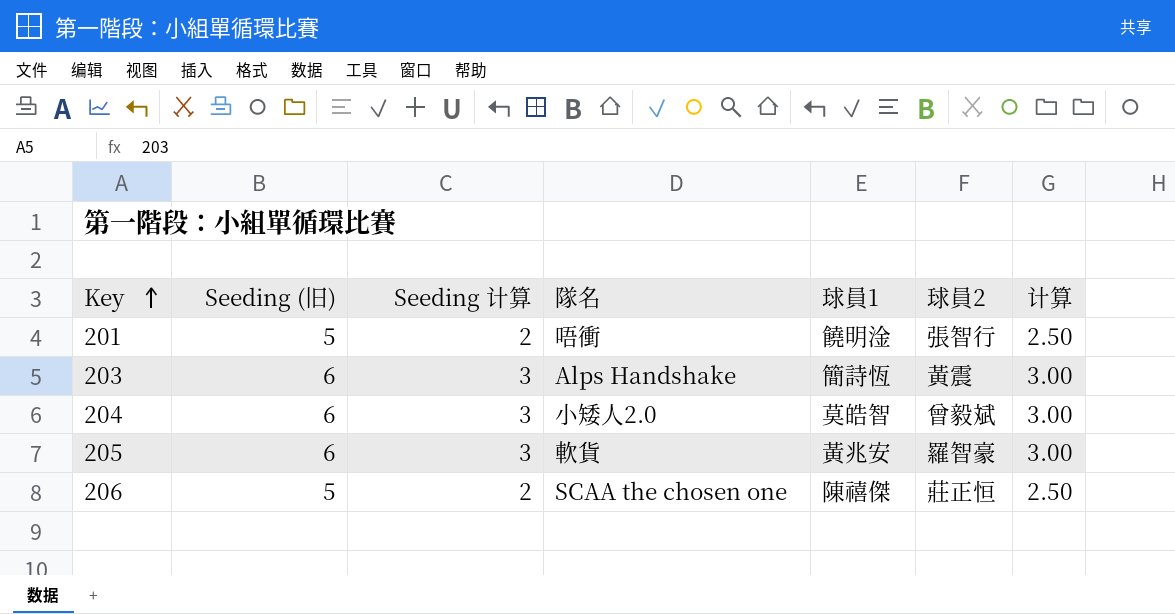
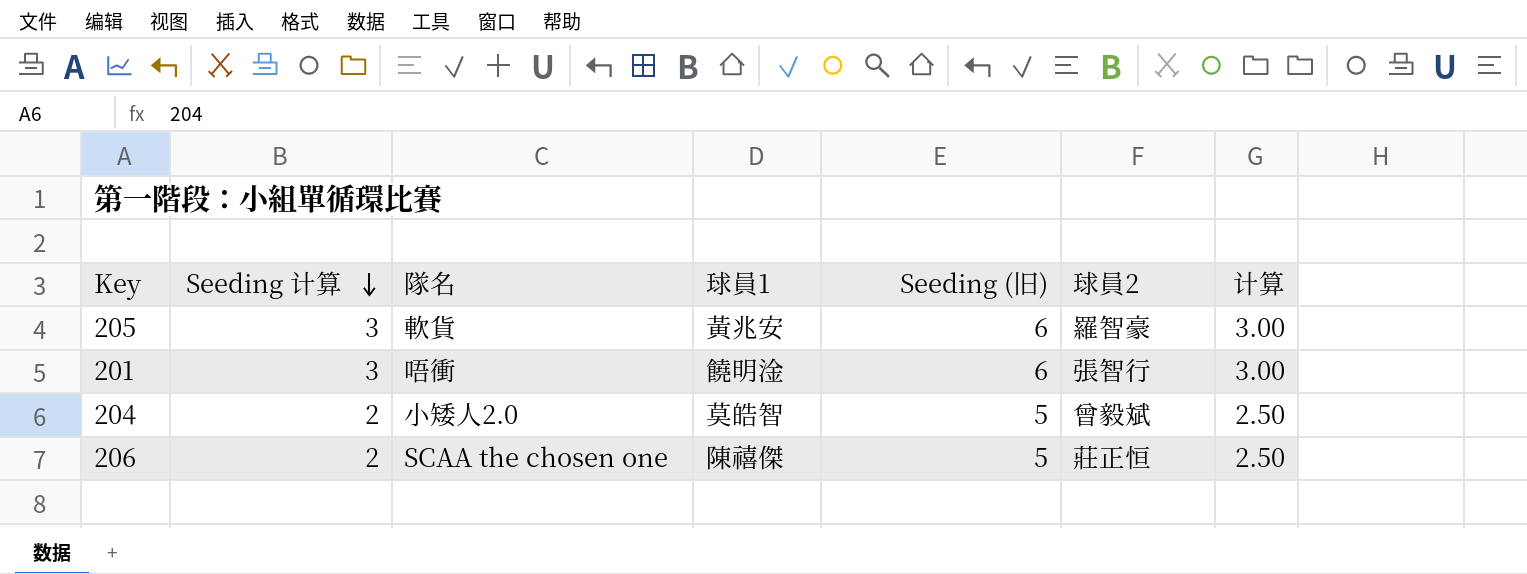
row order: Key ascending -> Seeding 计算 descending
column Seeding (旧) | position: 2 -> 5
row 203: 6 | 3 | Alps Handshake | 簡詩恆 | 黃震 | 3.00 -> none
201 | Seeding 计算: 2 -> 3
201 | Seeding (旧): 5 -> 6
201 | 计算: 2.50 -> 3.00
204 | Seeding 计算: 3 -> 2
204 | Seeding (旧): 6 -> 5
204 | 计算: 3.00 -> 2.50

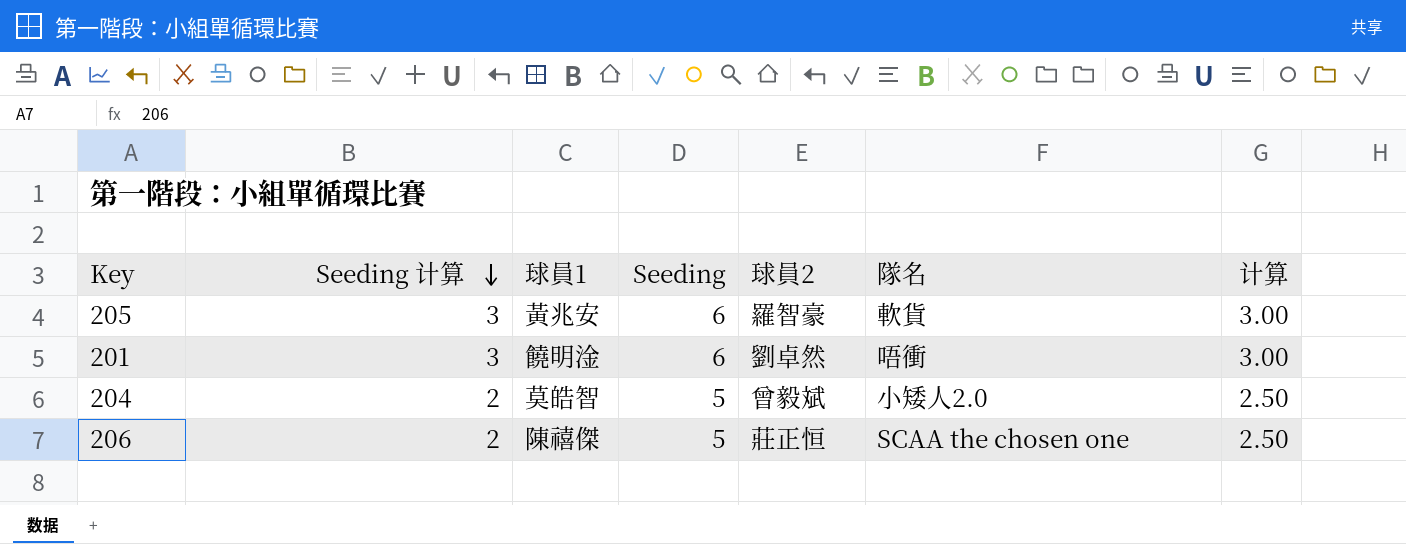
column name: Seeding (旧) -> Seeding
column 隊名 | position: 3 -> 6
201 | 球員2: 張智行 -> 劉卓然

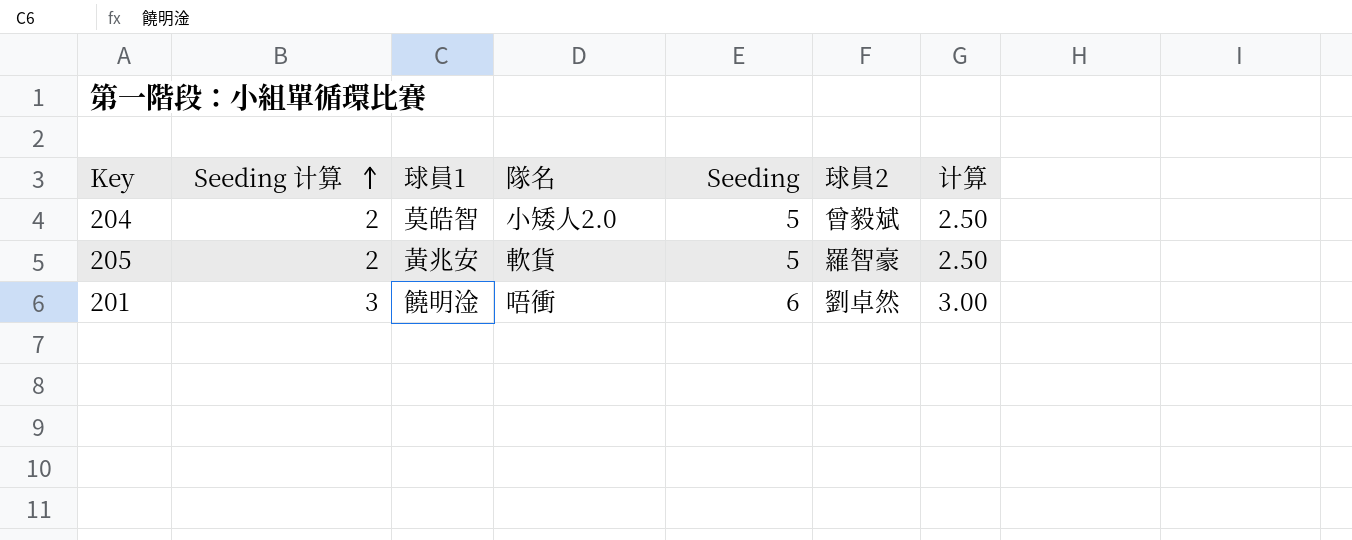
row order: Seeding 计算 descending -> Seeding 计算 ascending
column 隊名 | position: 6 -> 4
row 206: 2 | 陳禧傑 | 5 | 莊正恒 | SCAA the chosen one | 2.50 -> none
205 | Seeding 计算: 3 -> 2
205 | Seeding: 6 -> 5
205 | 计算: 3.00 -> 2.50

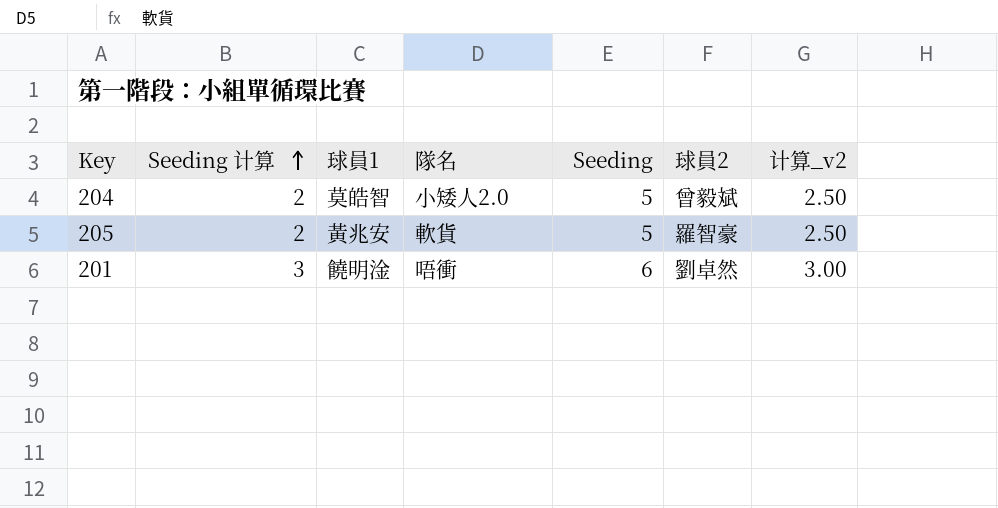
column name: 计算 -> 计算_v2

